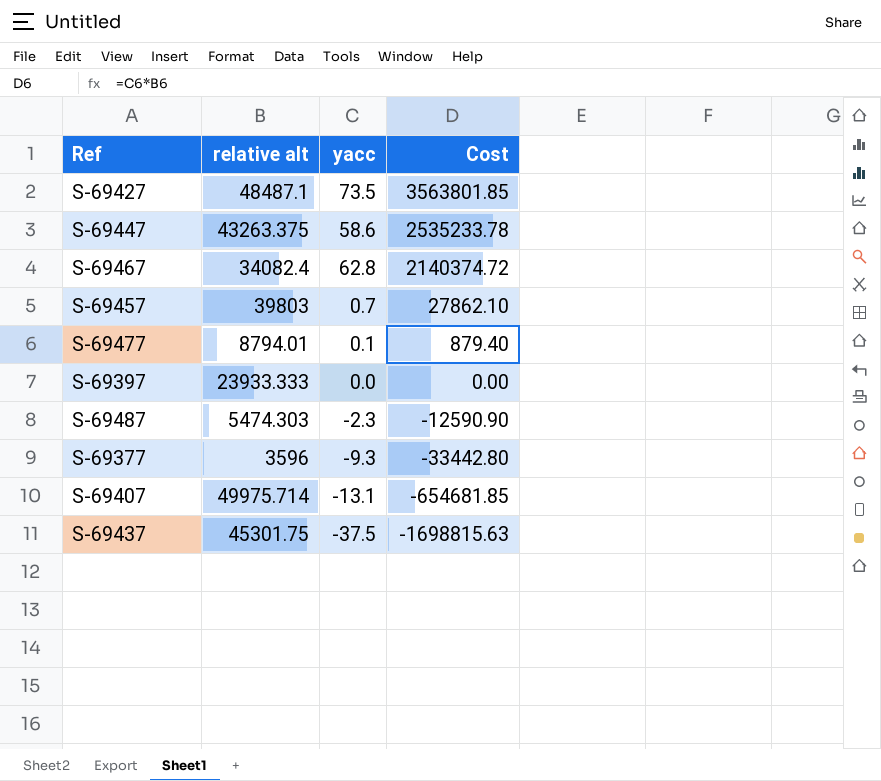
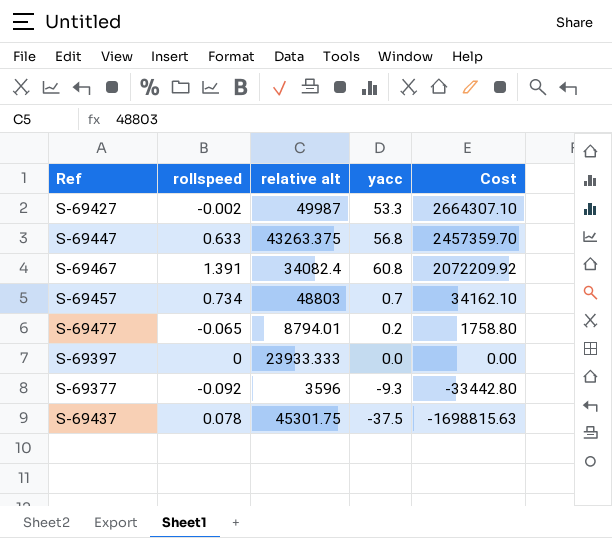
column rollspeed | position: none -> 2
row S-69487: 5474.303 | -2.3 | -12590.90 -> none
row S-69407: 49975.714 | -13.1 | -654681.85 -> none
S-69427 | relative alt: 48487.1 -> 49987
S-69427 | yacc: 73.5 -> 53.3
S-69427 | Cost: 3563801.85 -> 2664307.10
S-69447 | yacc: 58.6 -> 56.8
S-69447 | Cost: 2535233.78 -> 2457359.70
S-69467 | yacc: 62.8 -> 60.8
S-69467 | Cost: 2140374.72 -> 2072209.92
S-69457 | relative alt: 39803 -> 48803
S-69457 | Cost: 27862.10 -> 34162.10
S-69477 | yacc: 0.1 -> 0.2
S-69477 | Cost: 879.40 -> 1758.80

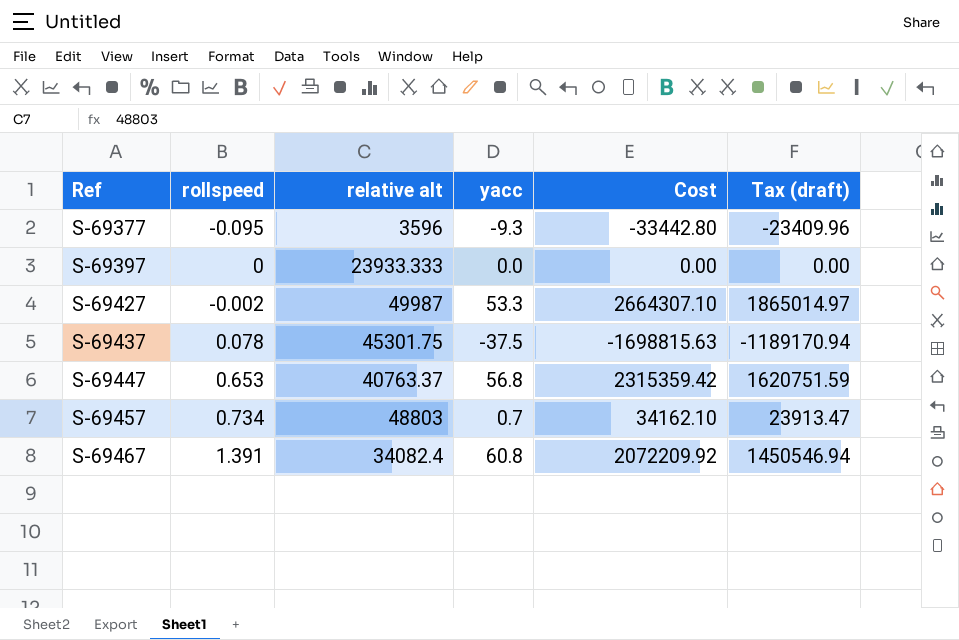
row order: Cost descending -> Ref ascending
column Tax (draft) | formula: none -> [Cost] * 0.7
row S-69477: -0.065 | 8794.01 | 0.2 | 1758.80 -> none
S-69377 | rollspeed: -0.092 -> -0.095
S-69447 | rollspeed: 0.633 -> 0.653
S-69447 | relative alt: 43263.375 -> 40763.37
S-69447 | Cost: 2457359.70 -> 2315359.42

